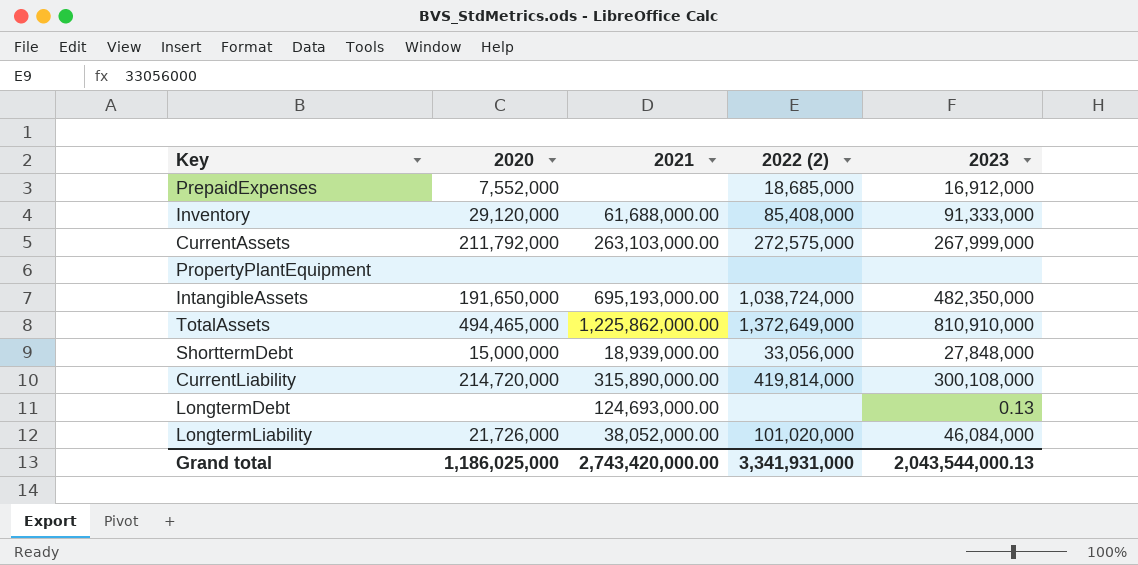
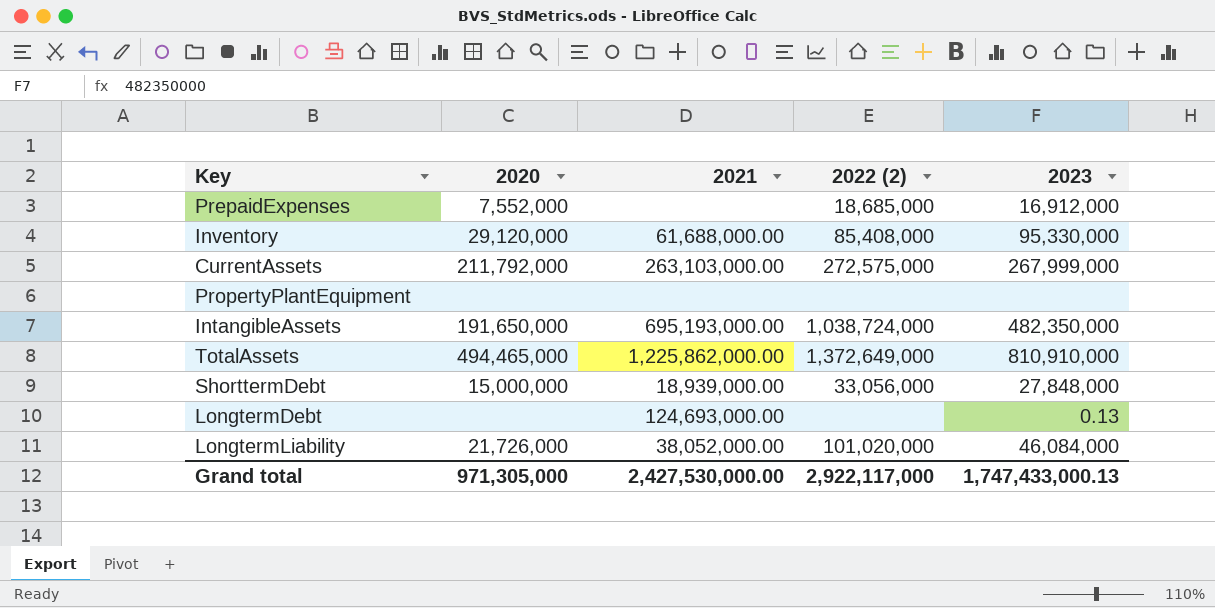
row CurrentLiability: 214,720,000 | 315,890,000.00 | 419,814,000 | 300,108,000 -> none
Inventory | 2023: 91,333,000 -> 95,330,000
Grand total | 2020: 1,186,025,000 -> 971,305,000
Grand total | 2021: 2,743,420,000.00 -> 2,427,530,000.00
Grand total | 2022 (2): 3,341,931,000 -> 2,922,117,000
Grand total | 2023: 2,043,544,000.13 -> 1,747,433,000.13

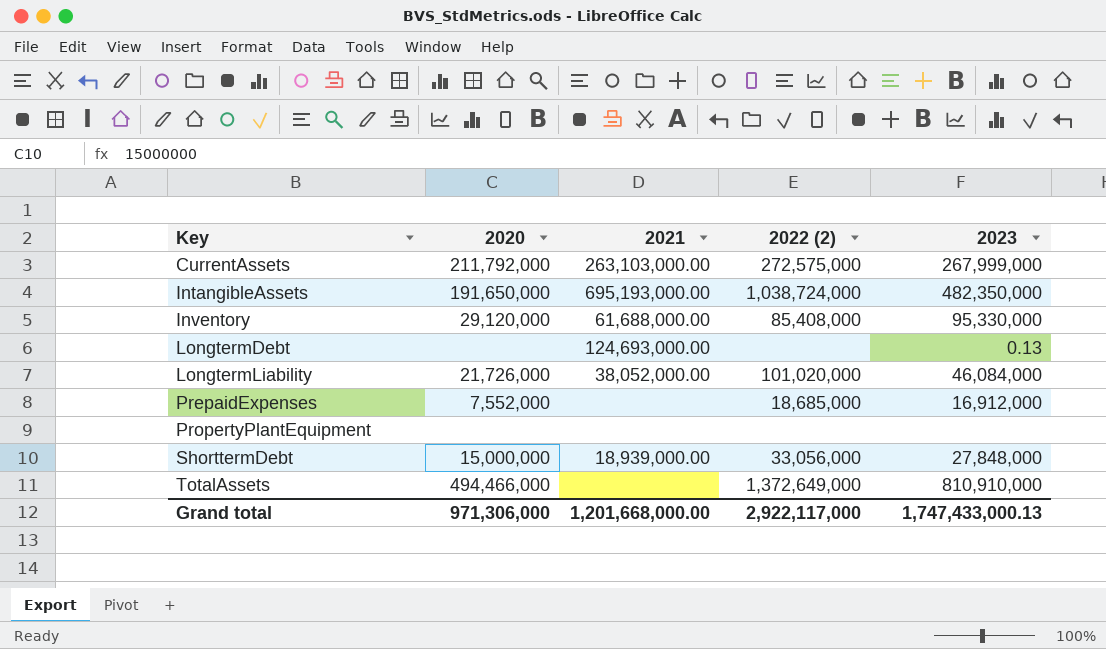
row order: none -> Key ascending
TotalAssets | 2020: 494,465,000 -> 494,466,000
TotalAssets | 2021: 1,225,862,000.00 -> none
Grand total | 2020: 971,305,000 -> 971,306,000
Grand total | 2021: 2,427,530,000.00 -> 1,201,668,000.00

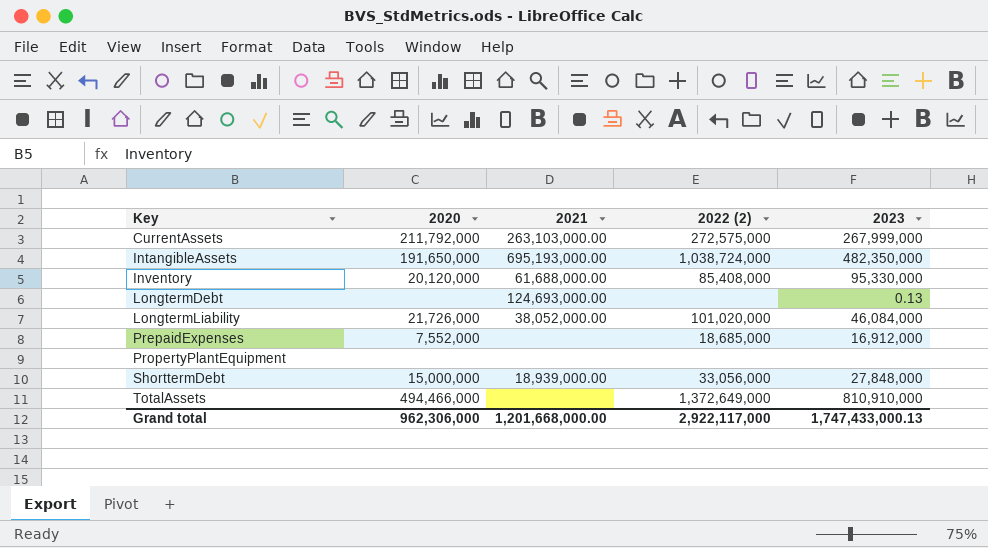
Inventory | 2020: 29,120,000 -> 20,120,000
Grand total | 2020: 971,306,000 -> 962,306,000

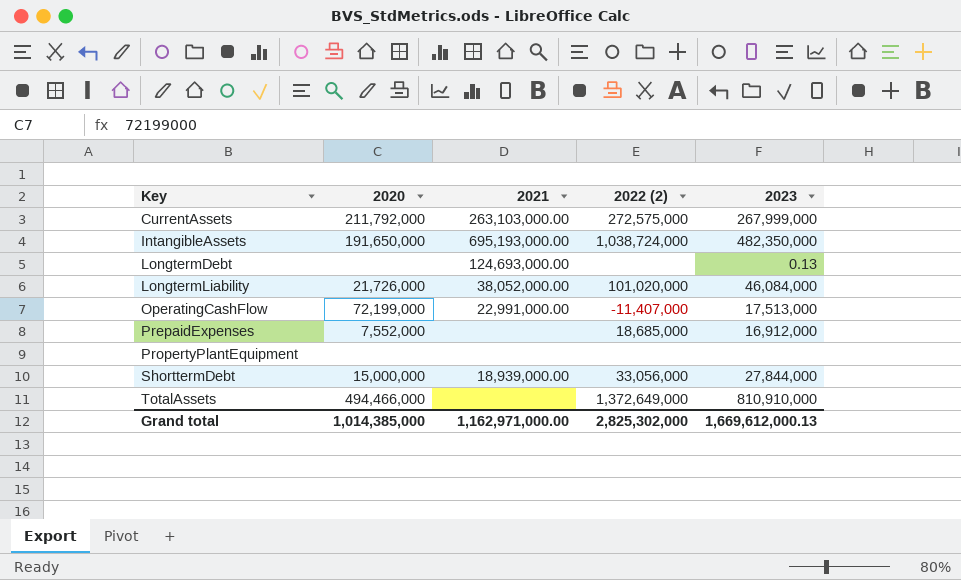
row Inventory: 20,120,000 | 61,688,000.00 | 85,408,000 | 95,330,000 -> none
row OperatingCashFlow: none -> 72,199,000 | 22,991,000.00 | -11,407,000 | 17,513,000
ShorttermDebt | 2023: 27,848,000 -> 27,844,000
Grand total | 2020: 962,306,000 -> 1,014,385,000
Grand total | 2021: 1,201,668,000.00 -> 1,162,971,000.00
Grand total | 2022 (2): 2,922,117,000 -> 2,825,302,000
Grand total | 2023: 1,747,433,000.13 -> 1,669,612,000.13

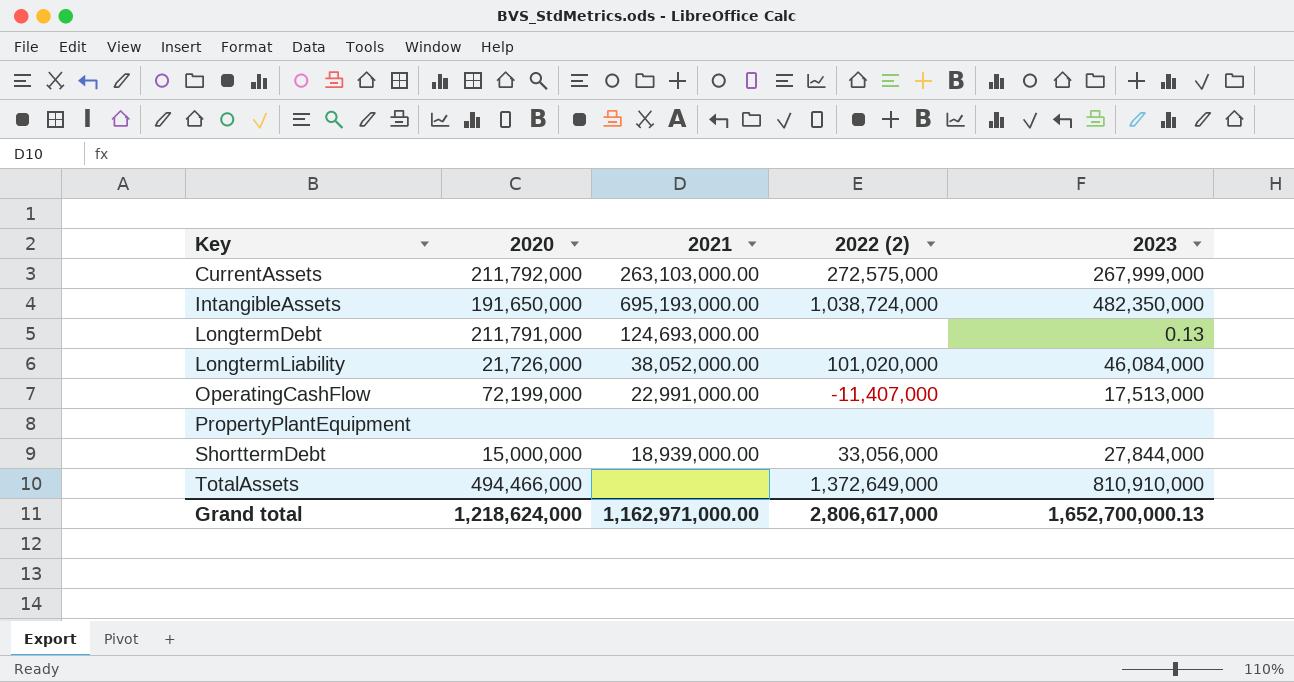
row PrepaidExpenses: 7,552,000 | none | 18,685,000 | 16,912,000 -> none
LongtermDebt | 2020: none -> 211,791,000
Grand total | 2020: 1,014,385,000 -> 1,218,624,000
Grand total | 2022 (2): 2,825,302,000 -> 2,806,617,000
Grand total | 2023: 1,669,612,000.13 -> 1,652,700,000.13

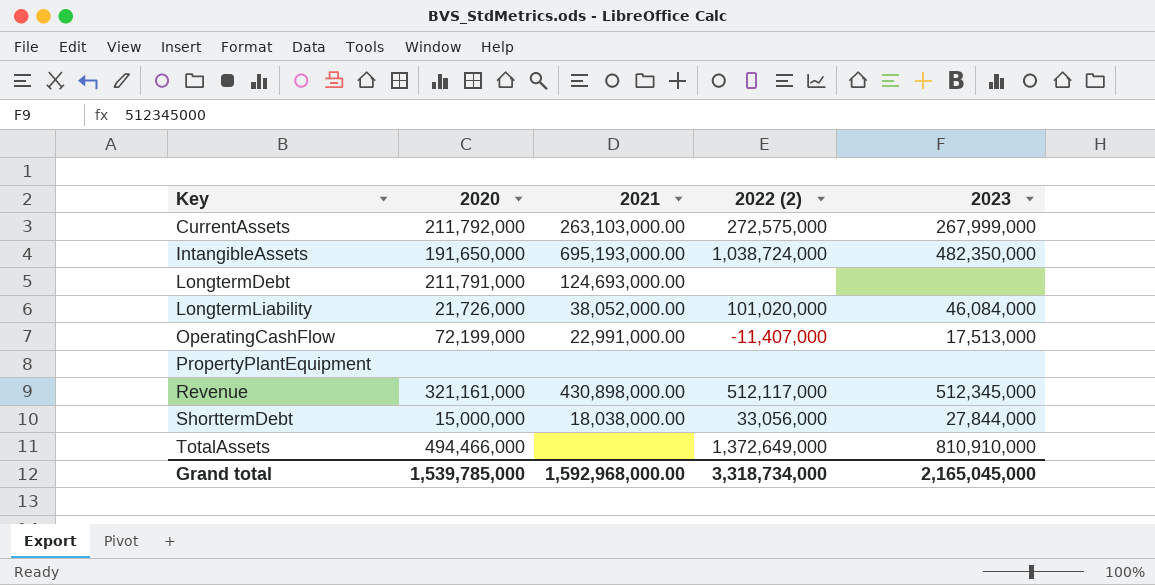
LongtermDebt | 2023: 0.13 -> none
row Revenue: none -> 321,161,000 | 430,898,000.00 | 512,117,000 | 512,345,000
ShorttermDebt | 2021: 18,939,000.00 -> 18,038,000.00
Grand total | 2020: 1,218,624,000 -> 1,539,785,000
Grand total | 2021: 1,162,971,000.00 -> 1,592,968,000.00
Grand total | 2022 (2): 2,806,617,000 -> 3,318,734,000
Grand total | 2023: 1,652,700,000.13 -> 2,165,045,000

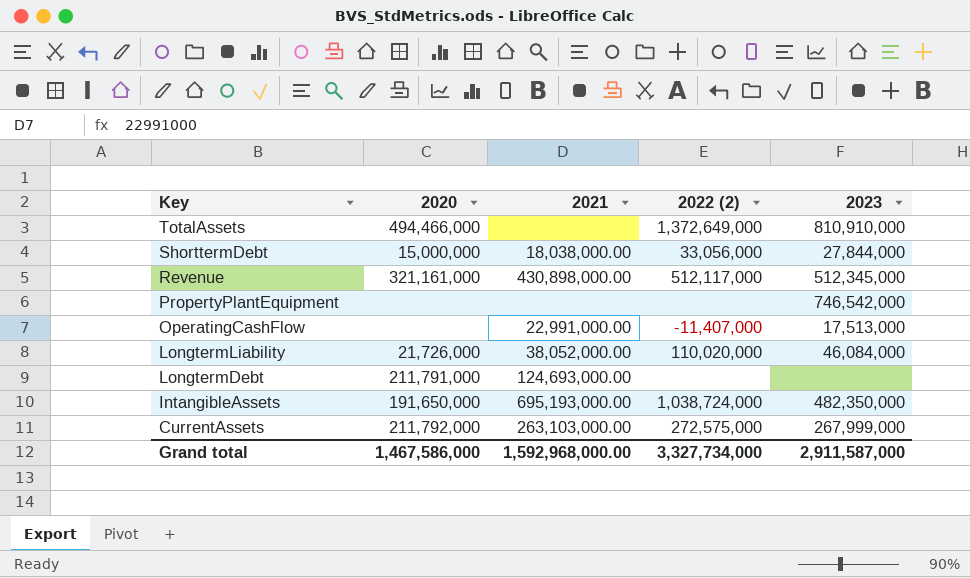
row order: Key ascending -> Key descending
PropertyPlantEquipment | 2023: none -> 746,542,000
OperatingCashFlow | 2020: 72,199,000 -> none
LongtermLiability | 2022 (2): 101,020,000 -> 110,020,000
Grand total | 2020: 1,539,785,000 -> 1,467,586,000
Grand total | 2022 (2): 3,318,734,000 -> 3,327,734,000
Grand total | 2023: 2,165,045,000 -> 2,911,587,000

